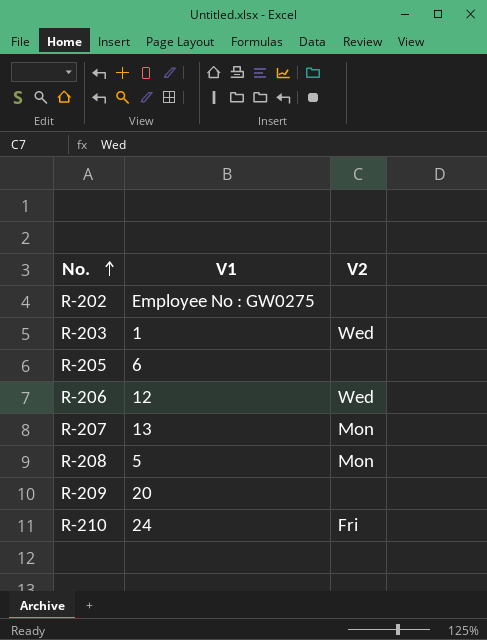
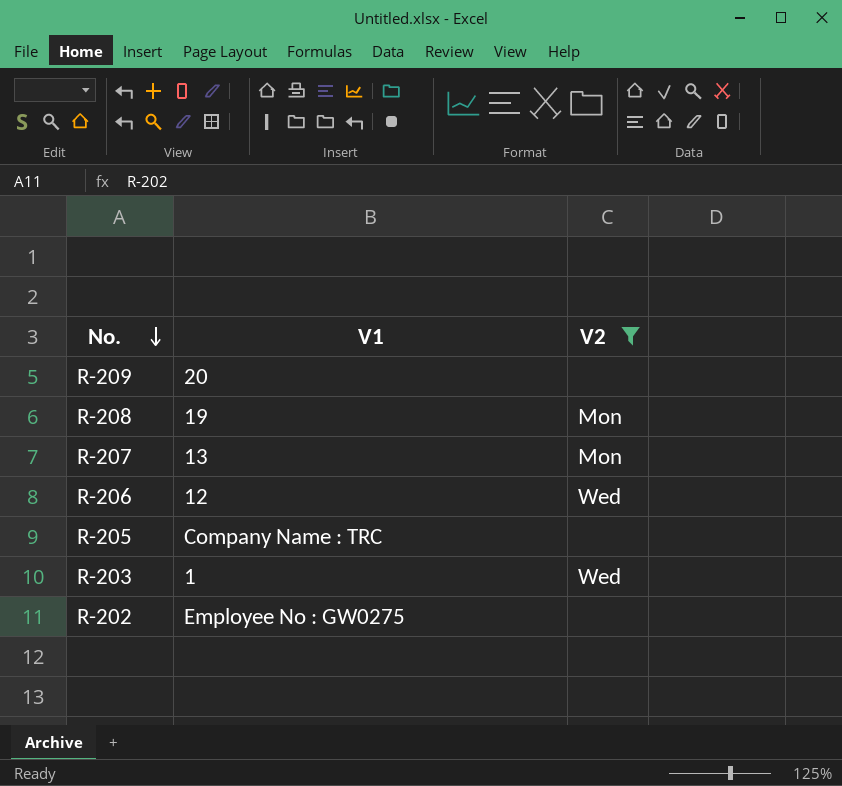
filter: none -> V2 != Fri
row order: No. ascending -> No. descending
R-208 | V1: 5 -> 19
R-205 | V1: 6 -> Company Name : TRC

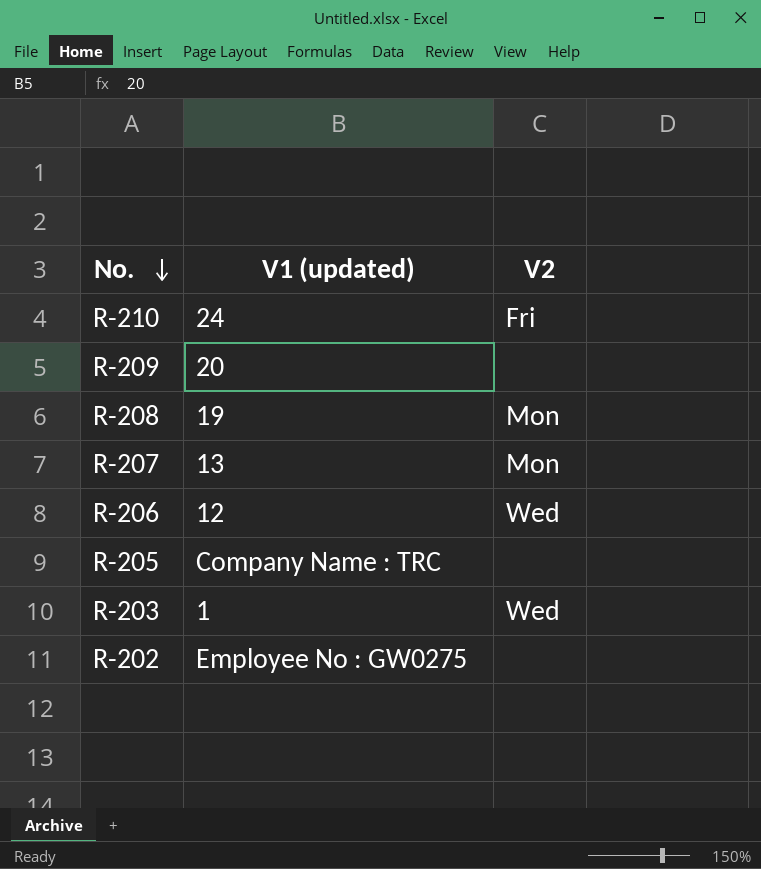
filter: V2 != Fri -> none
column name: V1 -> V1 (updated)

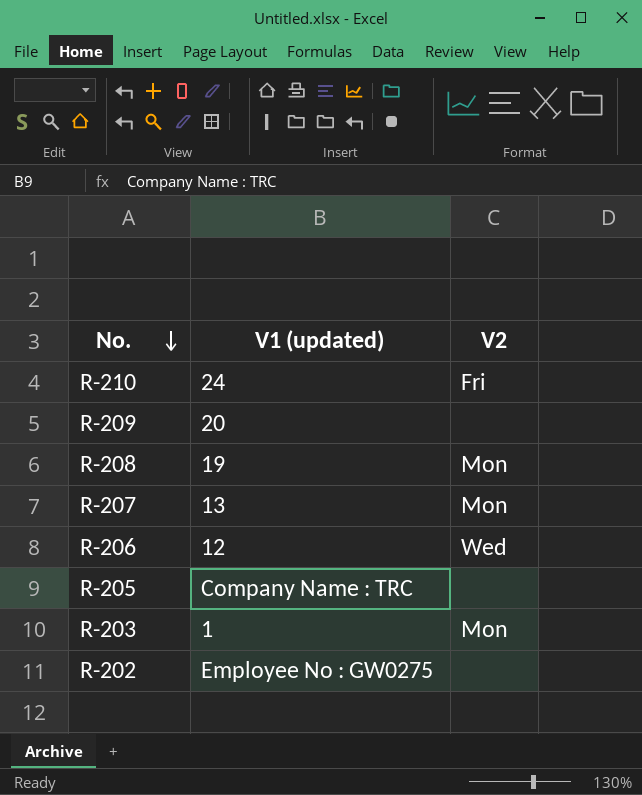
R-203 | V2: Wed -> Mon

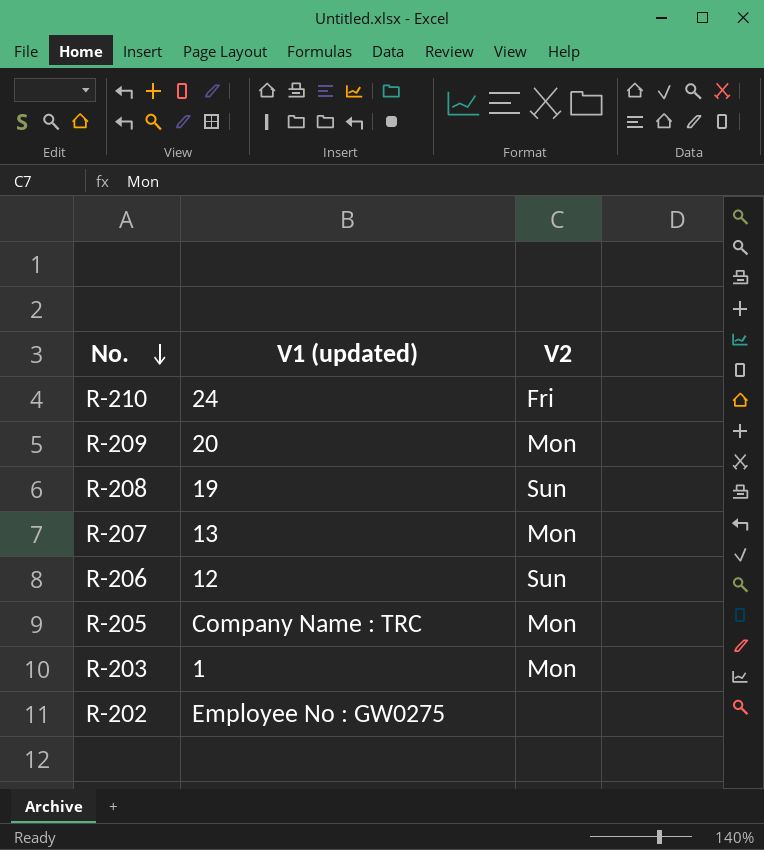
R-209 | V2: none -> Mon
R-208 | V2: Mon -> Sun
R-206 | V2: Wed -> Sun
R-205 | V2: none -> Mon

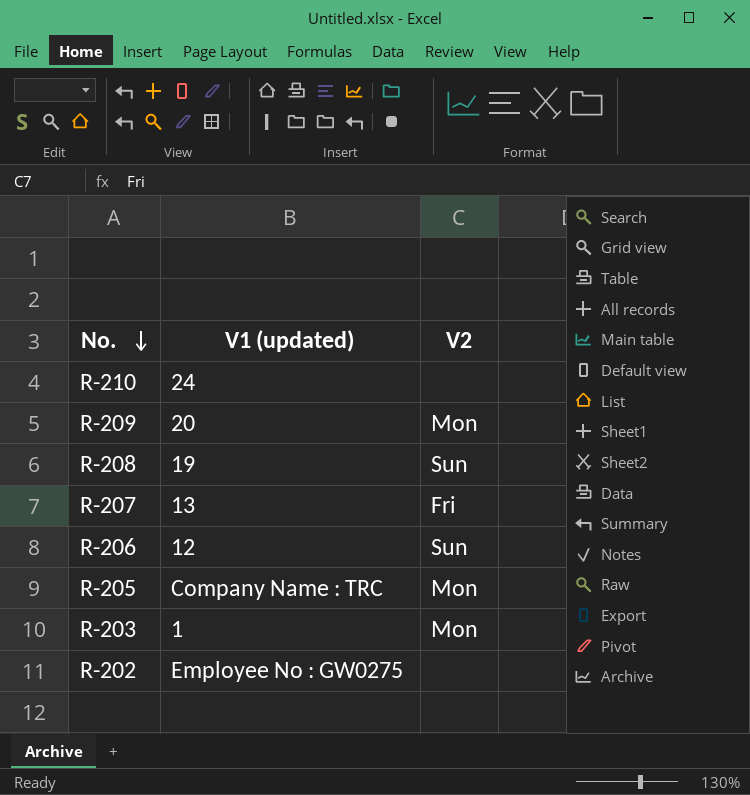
R-210 | V2: Fri -> none
R-207 | V2: Mon -> Fri

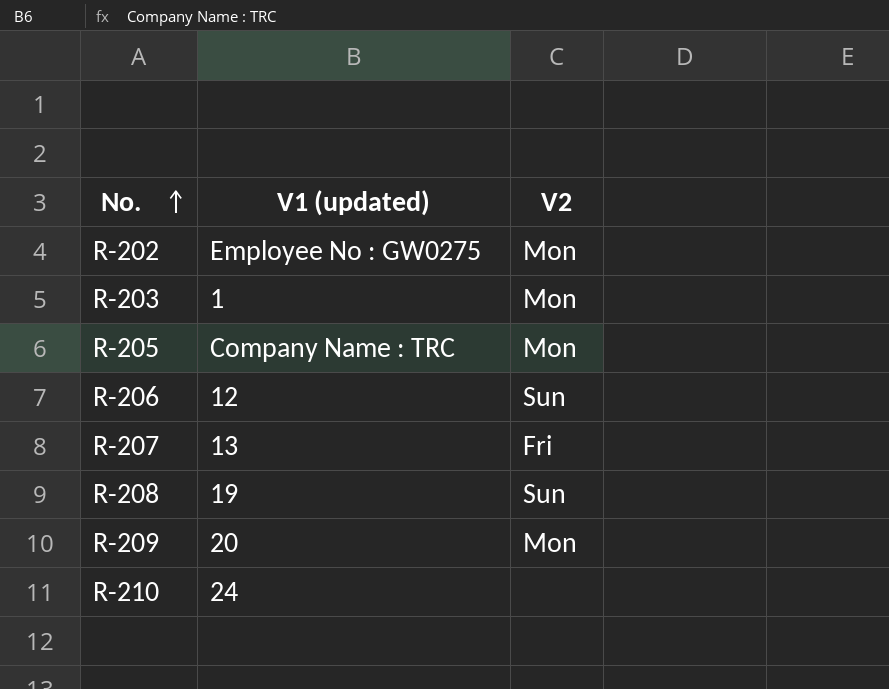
row order: No. descending -> No. ascending
R-202 | V2: none -> Mon

